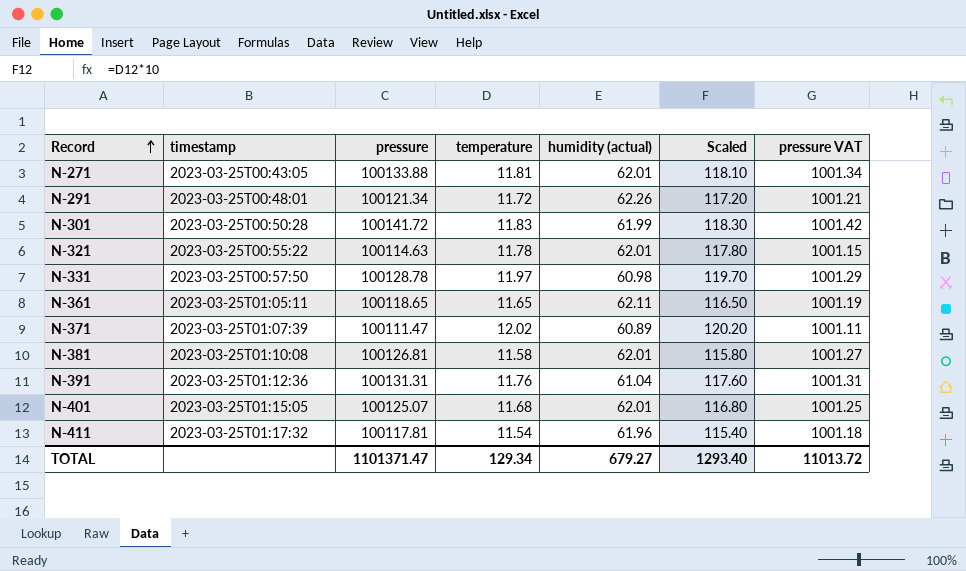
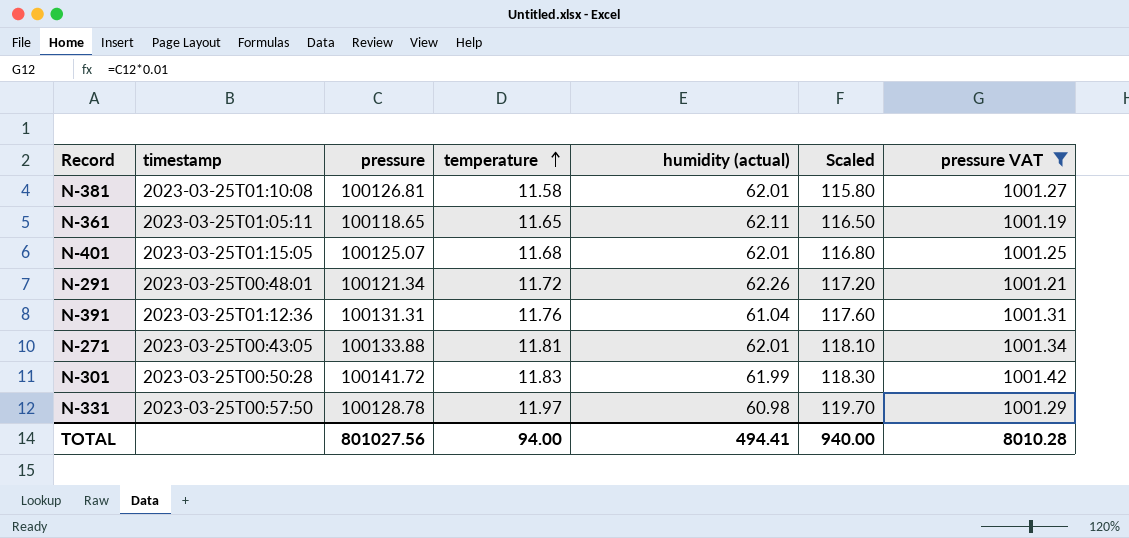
filter: none -> pressure VAT >= 1001.19
row order: Record ascending -> temperature ascending
TOTAL | pressure: 1101371.47 -> 801027.56
TOTAL | temperature: 129.34 -> 94.00
TOTAL | humidity (actual): 679.27 -> 494.41
TOTAL | Scaled: 1293.40 -> 940.00
TOTAL | pressure VAT: 11013.72 -> 8010.28

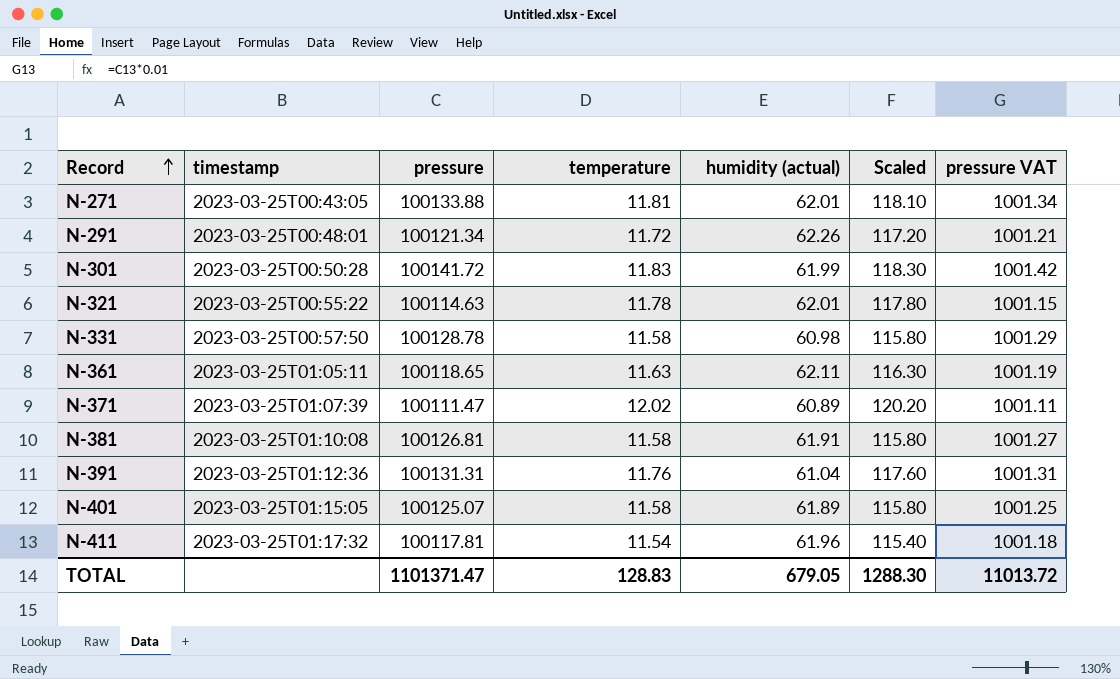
filter: pressure VAT >= 1001.19 -> none
row order: temperature ascending -> Record ascending
N-331 | temperature: 11.97 -> 11.58
N-331 | Scaled: 119.70 -> 115.80
N-361 | temperature: 11.65 -> 11.63
N-361 | Scaled: 116.50 -> 116.30
N-381 | humidity (actual): 62.01 -> 61.91
N-401 | temperature: 11.68 -> 11.58
N-401 | humidity (actual): 62.01 -> 61.89
N-401 | Scaled: 116.80 -> 115.80
TOTAL | pressure: 801027.56 -> 1101371.47
TOTAL | temperature: 94.00 -> 128.83
TOTAL | humidity (actual): 494.41 -> 679.05
TOTAL | Scaled: 940.00 -> 1288.30
TOTAL | pressure VAT: 8010.28 -> 11013.72

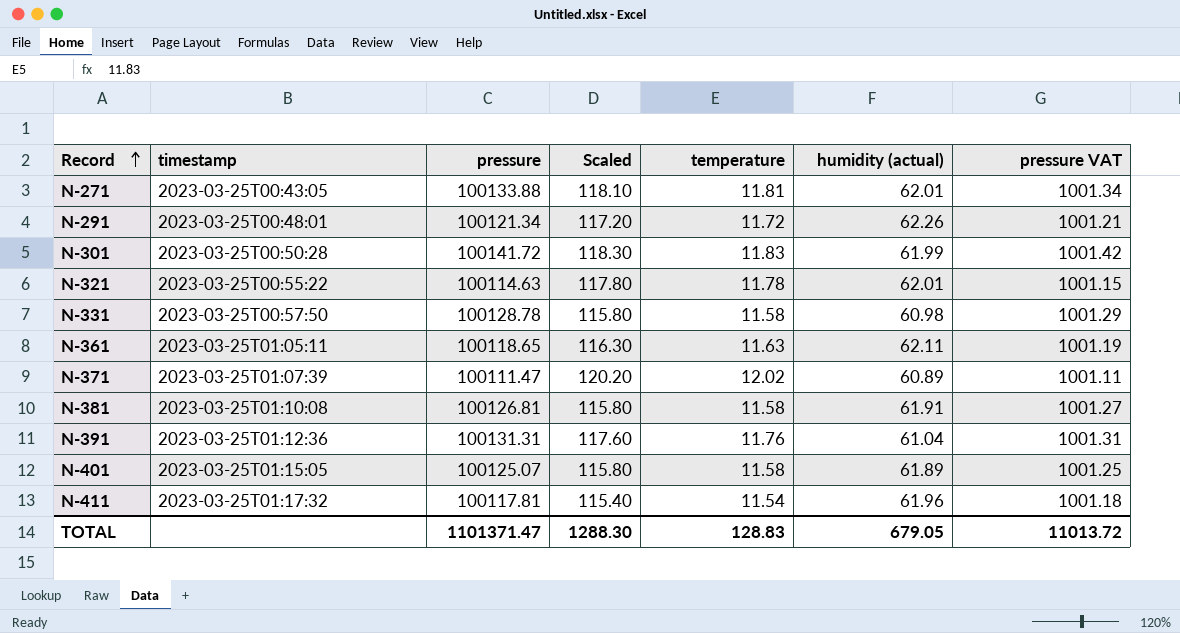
column Scaled | position: 6 -> 4

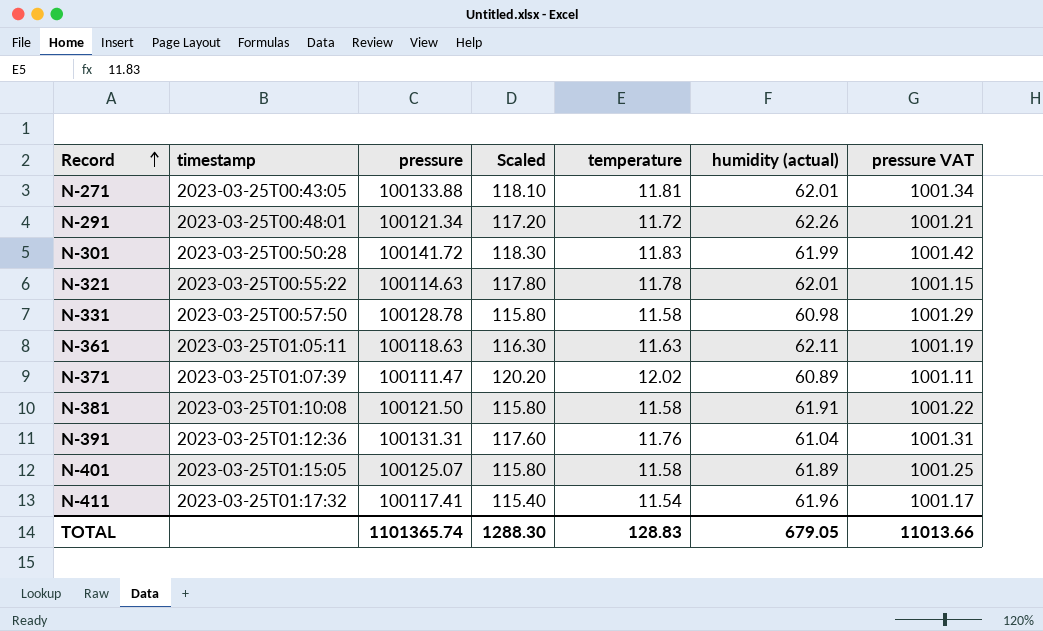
N-361 | pressure: 100118.65 -> 100118.63
N-381 | pressure: 100126.81 -> 100121.50
N-381 | pressure VAT: 1001.27 -> 1001.22
N-411 | pressure: 100117.81 -> 100117.41
N-411 | pressure VAT: 1001.18 -> 1001.17
TOTAL | pressure: 1101371.47 -> 1101365.74
TOTAL | pressure VAT: 11013.72 -> 11013.66

